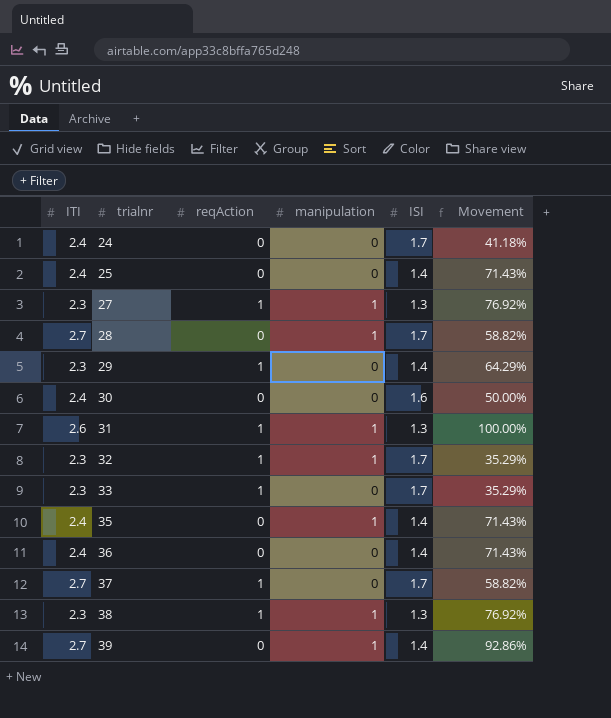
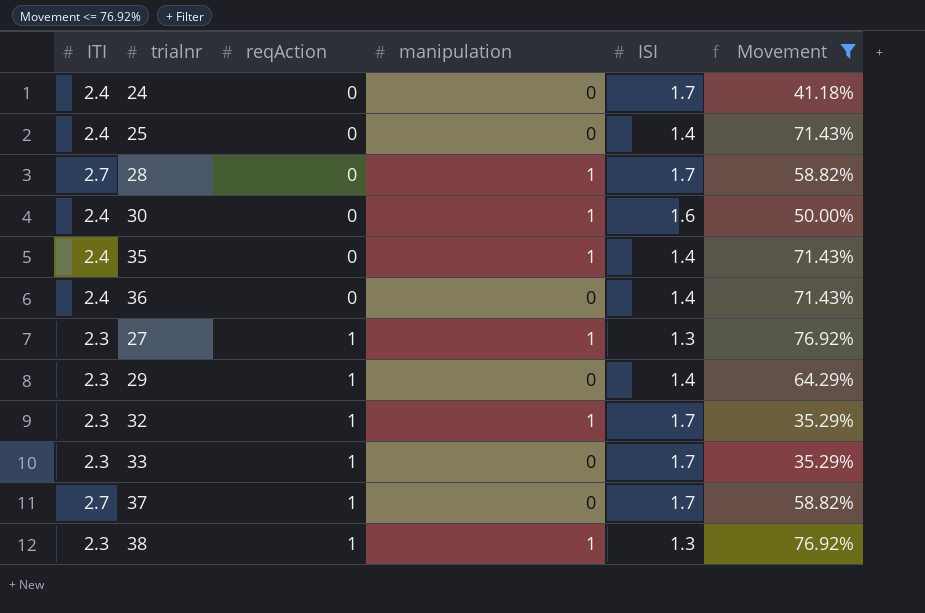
filter: none -> Movement <= 76.92%
row order: trialnr ascending -> reqAction ascending
30 | manipulation: 0 -> 1

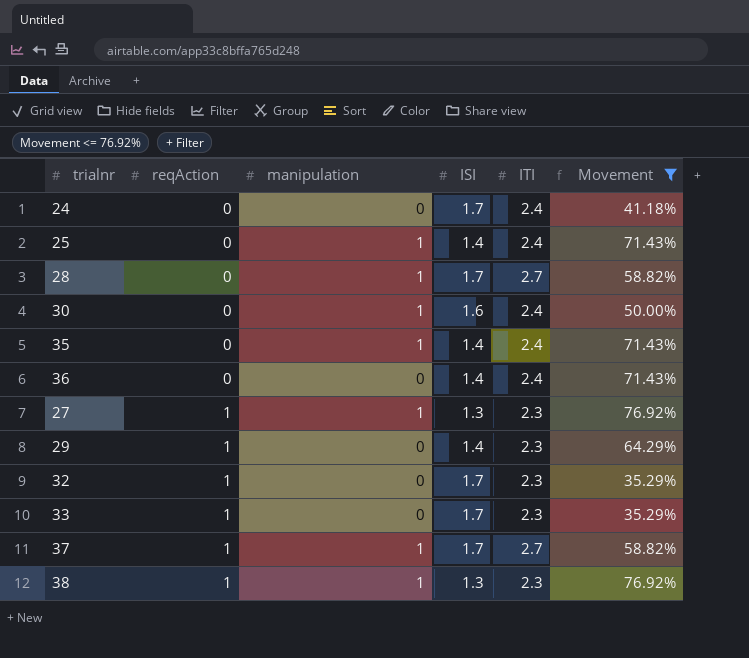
column ITI | position: 1 -> 5
25 | manipulation: 0 -> 1
32 | manipulation: 1 -> 0
37 | manipulation: 0 -> 1

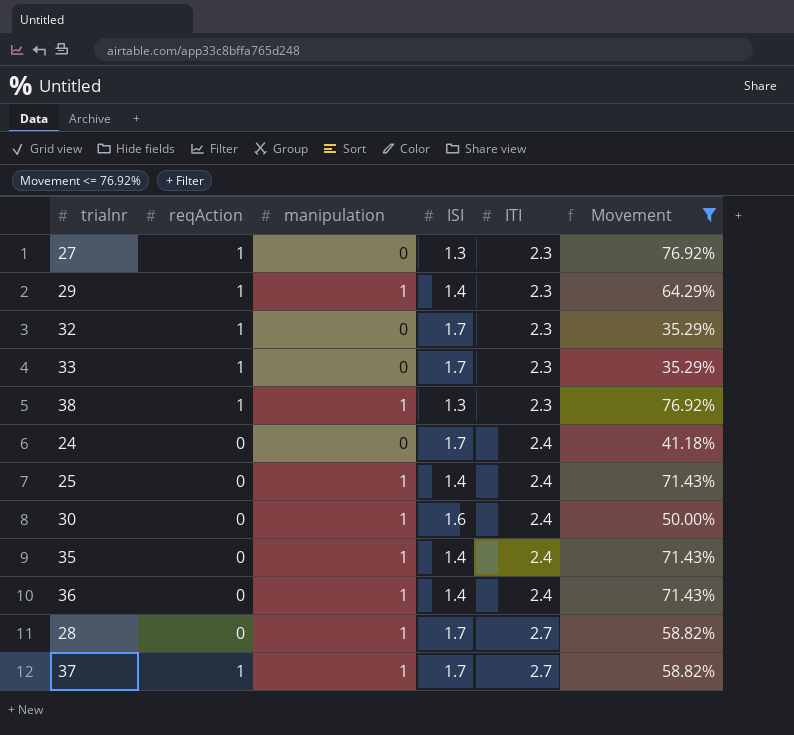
row order: reqAction ascending -> ITI ascending
27 | manipulation: 1 -> 0
29 | manipulation: 0 -> 1
36 | manipulation: 0 -> 1

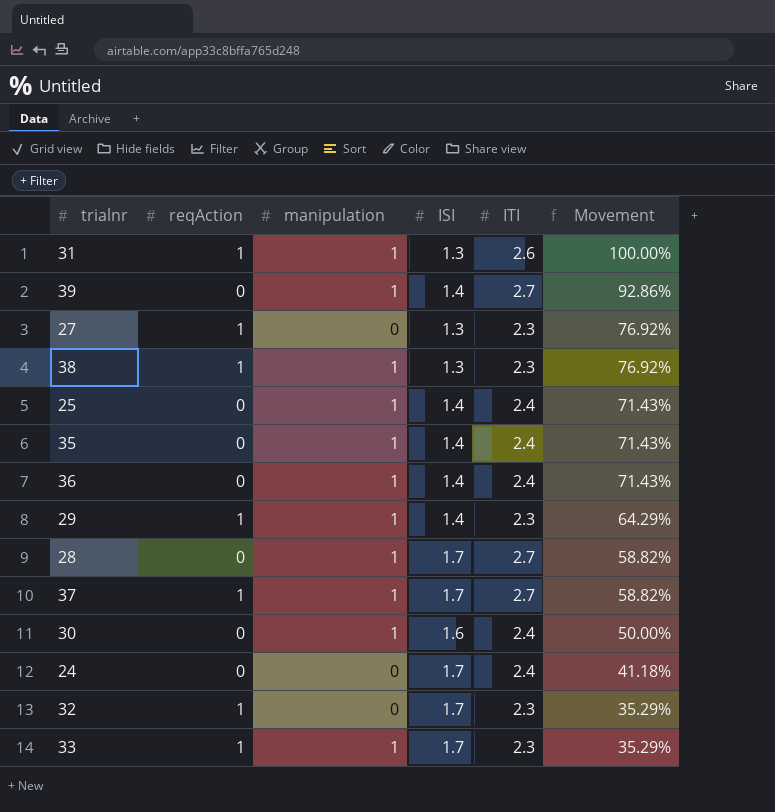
filter: Movement <= 76.92% -> none
row order: ITI ascending -> Movement descending
33 | manipulation: 0 -> 1

